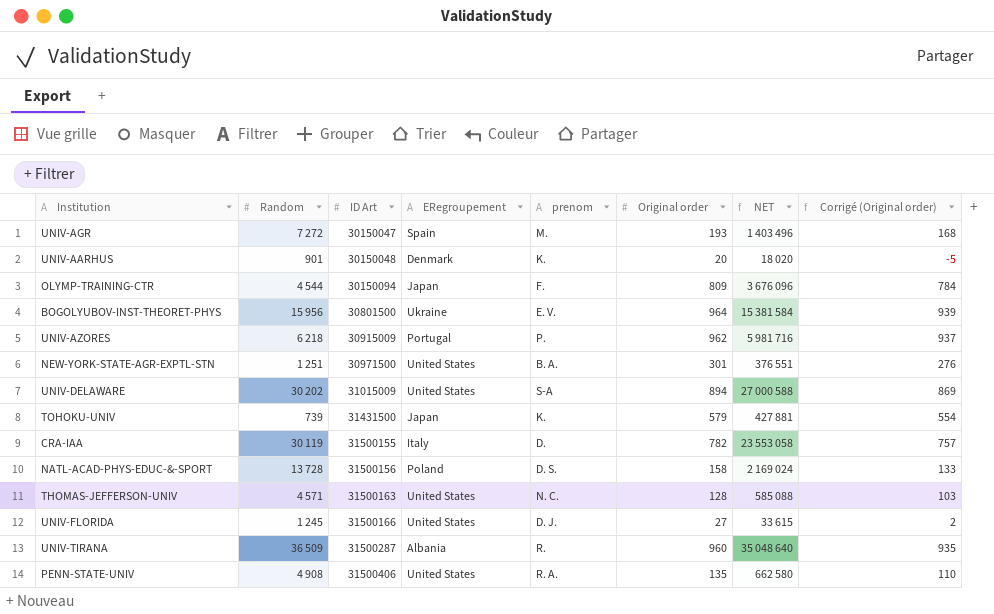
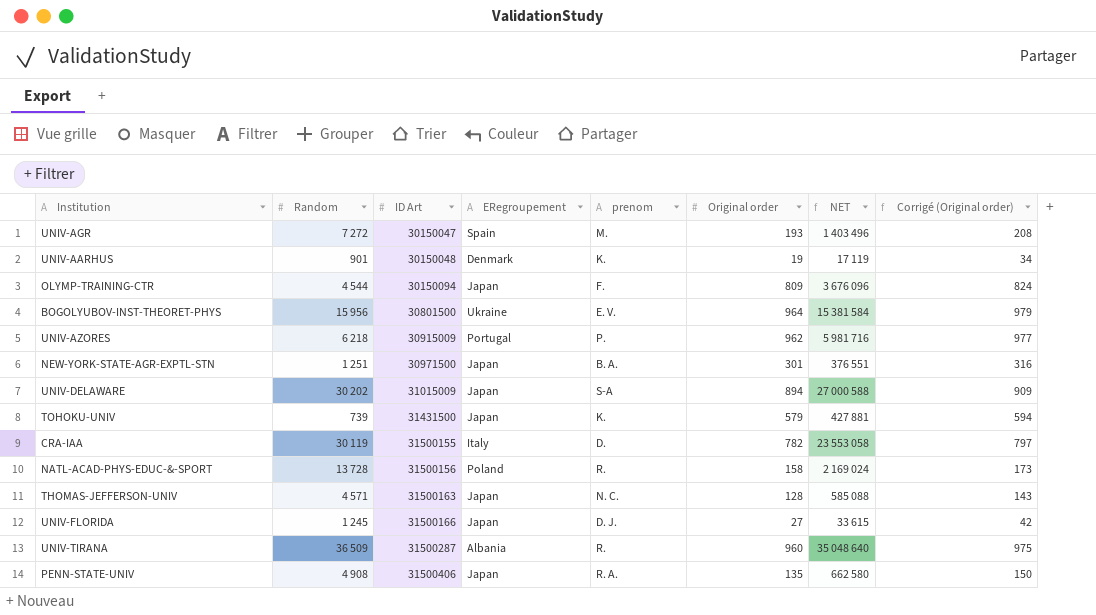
column Corrigé (Original order) | formula: [Original order] - 25 -> [Original order] + 15
UNIV-AARHUS | Original order: 20 -> 19
UNIV-AARHUS | NET: 18 020 -> 17 119
NEW-YORK-STATE-AGR-EXPTL-STN | ERegroupement: United States -> Japan
UNIV-DELAWARE | ERegroupement: United States -> Japan
NATL-ACAD-PHYS-EDUC-&-SPORT | prenom: D. S. -> R.
THOMAS-JEFFERSON-UNIV | ERegroupement: United States -> Japan
UNIV-FLORIDA | ERegroupement: United States -> Japan
PENN-STATE-UNIV | ERegroupement: United States -> Japan

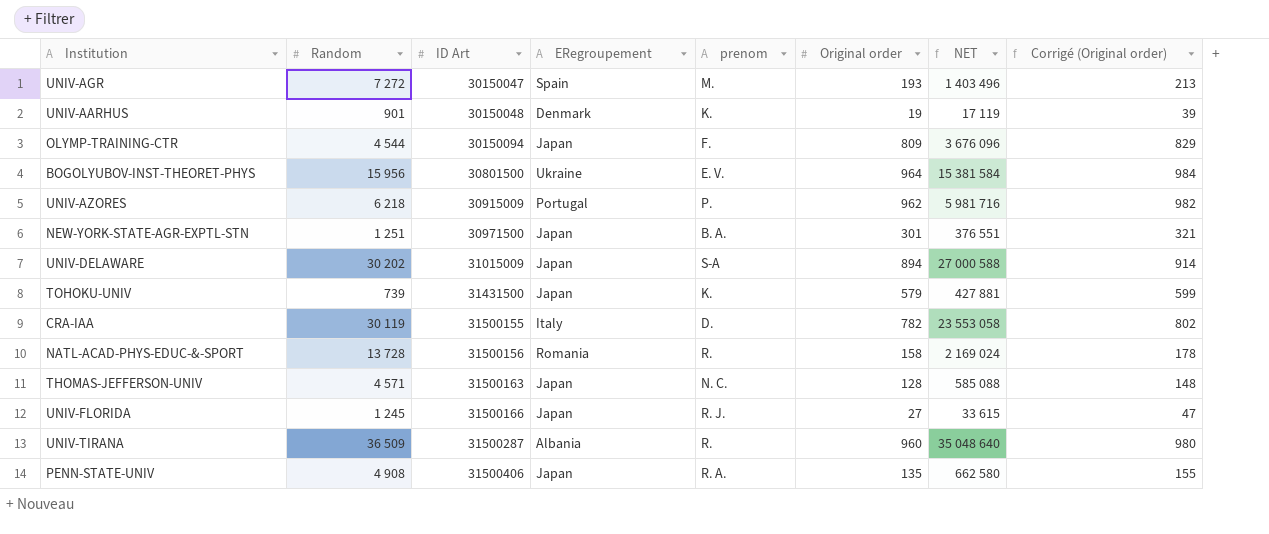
column Corrigé (Original order) | formula: [Original order] + 15 -> [Original order] + 20
NATL-ACAD-PHYS-EDUC-&-SPORT | ERegroupement: Poland -> Romania
UNIV-FLORIDA | prenom: D. J. -> R. J.

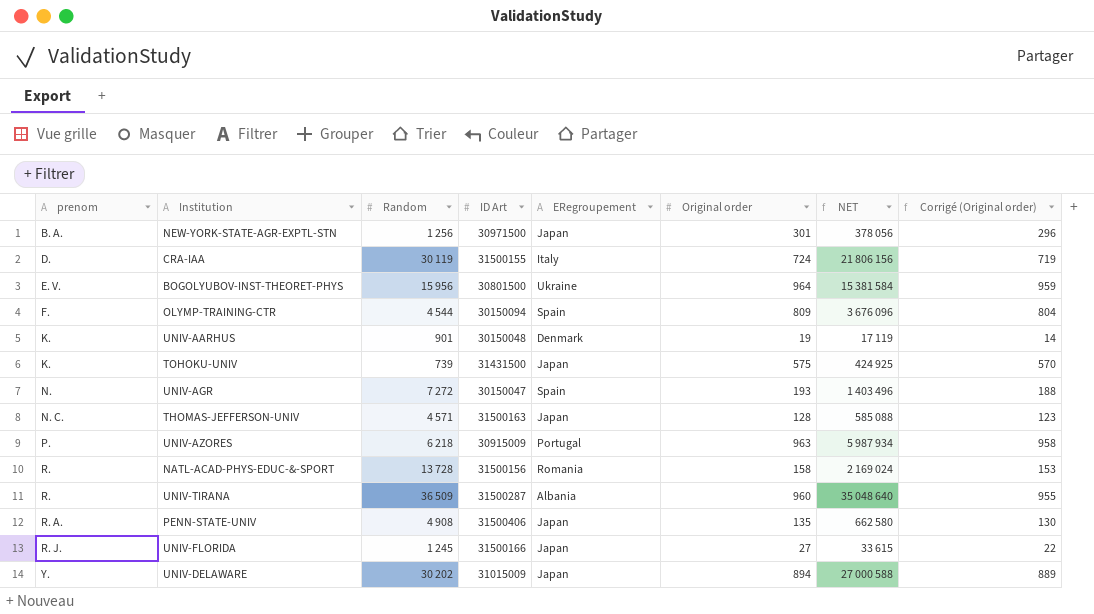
row order: ID Art ascending -> prenom ascending
column prenom | position: 5 -> 1
column Corrigé (Original order) | formula: [Original order] + 20 -> [Original order] - 5
NEW-YORK-STATE-AGR-EXPTL-STN | Random: 1 251 -> 1 256
NEW-YORK-STATE-AGR-EXPTL-STN | NET: 376 551 -> 378 056
CRA-IAA | Original order: 782 -> 724
CRA-IAA | NET: 23 553 058 -> 21 806 156
OLYMP-TRAINING-CTR | ERegroupement: Japan -> Spain
TOHOKU-UNIV | Original order: 579 -> 575
TOHOKU-UNIV | NET: 427 881 -> 424 925
UNIV-AGR | prenom: M. -> N.
UNIV-AZORES | Original order: 962 -> 963
UNIV-AZORES | NET: 5 981 716 -> 5 987 934
UNIV-DELAWARE | prenom: S-A -> Y.

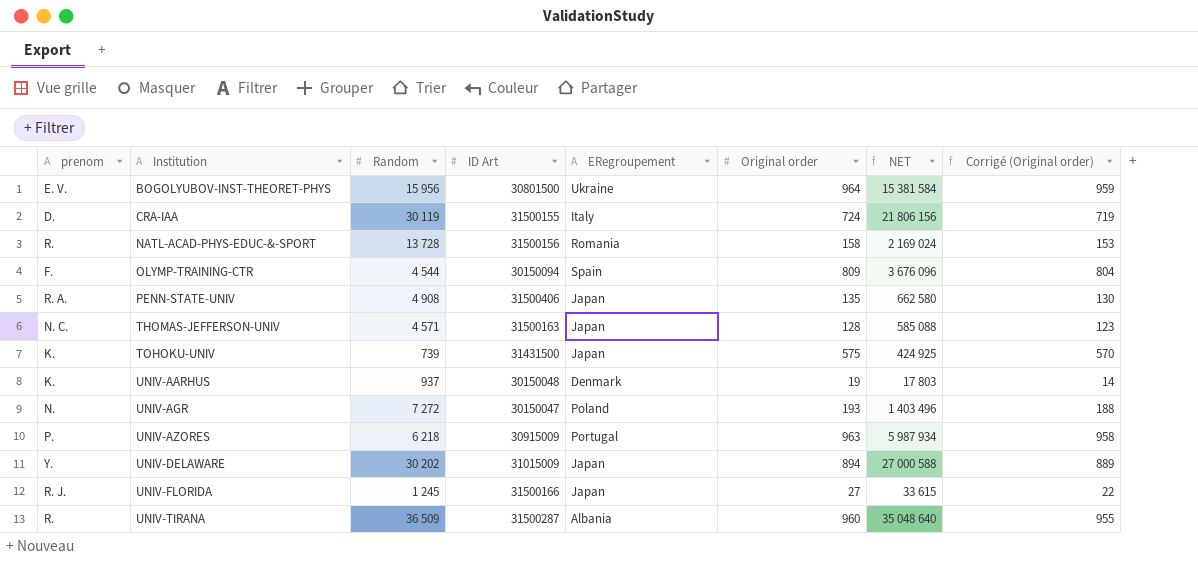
row order: prenom ascending -> Institution ascending
row NEW-YORK-STATE-AGR-EXPTL-STN: B. A. | 1 256 | 30971500 | Japan | 301 | 378 056 | 296 -> none
UNIV-AARHUS | Random: 901 -> 937
UNIV-AARHUS | NET: 17 119 -> 17 803
UNIV-AGR | ERegroupement: Spain -> Poland

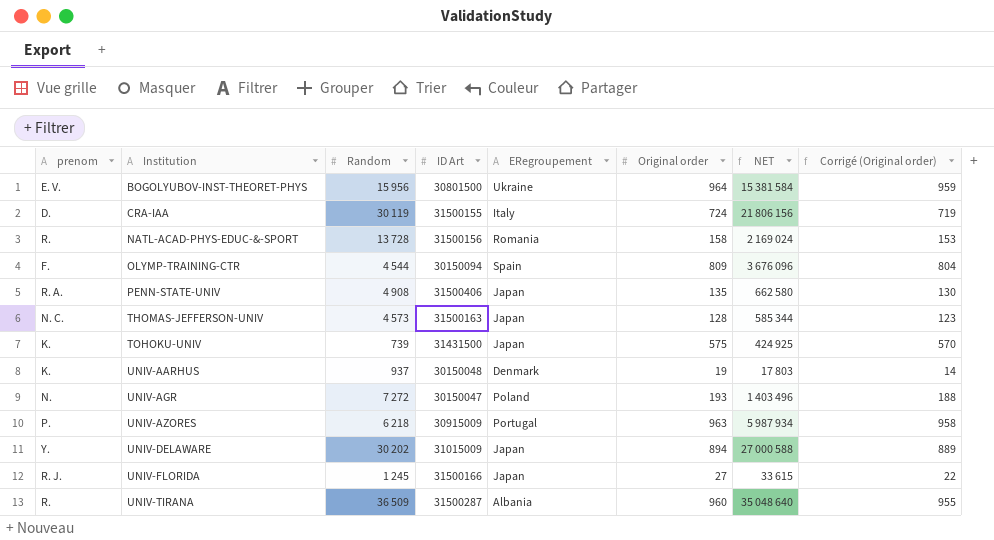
THOMAS-JEFFERSON-UNIV | Random: 4 571 -> 4 573
THOMAS-JEFFERSON-UNIV | NET: 585 088 -> 585 344

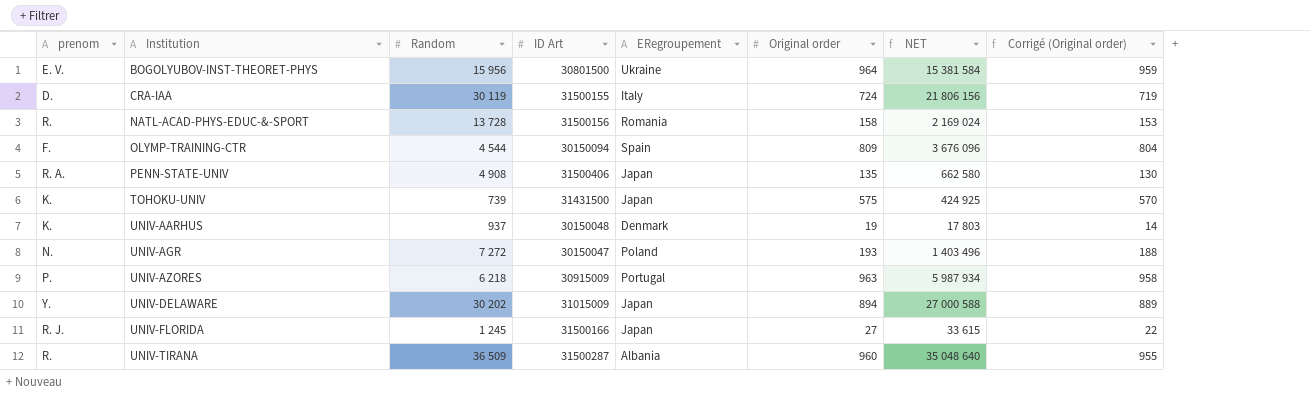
row THOMAS-JEFFERSON-UNIV: N. C. | 4 573 | 31500163 | Japan | 128 | 585 344 | 123 -> none

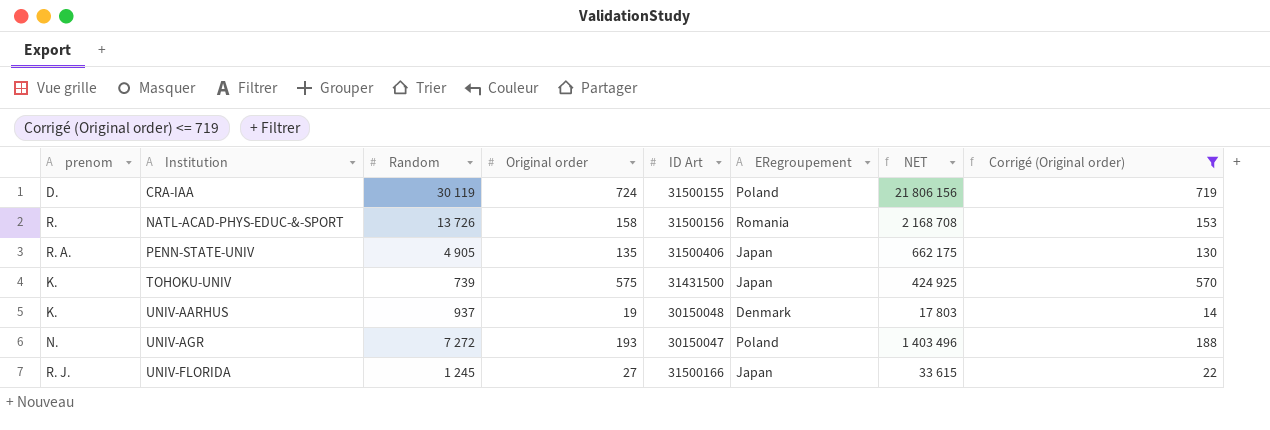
filter: none -> Corrigé (Original order) <= 719
column Original order | position: 6 -> 4
CRA-IAA | ERegroupement: Italy -> Poland
NATL-ACAD-PHYS-EDUC-&-SPORT | Random: 13 728 -> 13 726
NATL-ACAD-PHYS-EDUC-&-SPORT | NET: 2 169 024 -> 2 168 708
PENN-STATE-UNIV | Random: 4 908 -> 4 905
PENN-STATE-UNIV | NET: 662 580 -> 662 175

